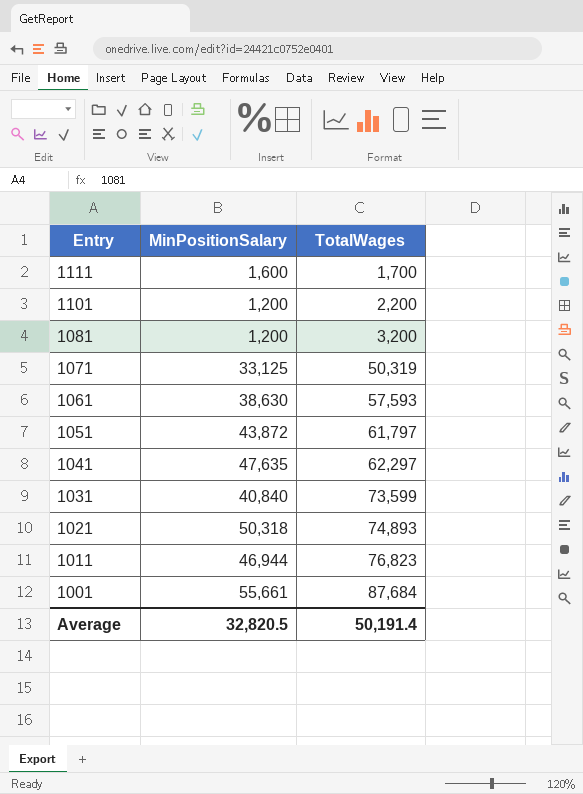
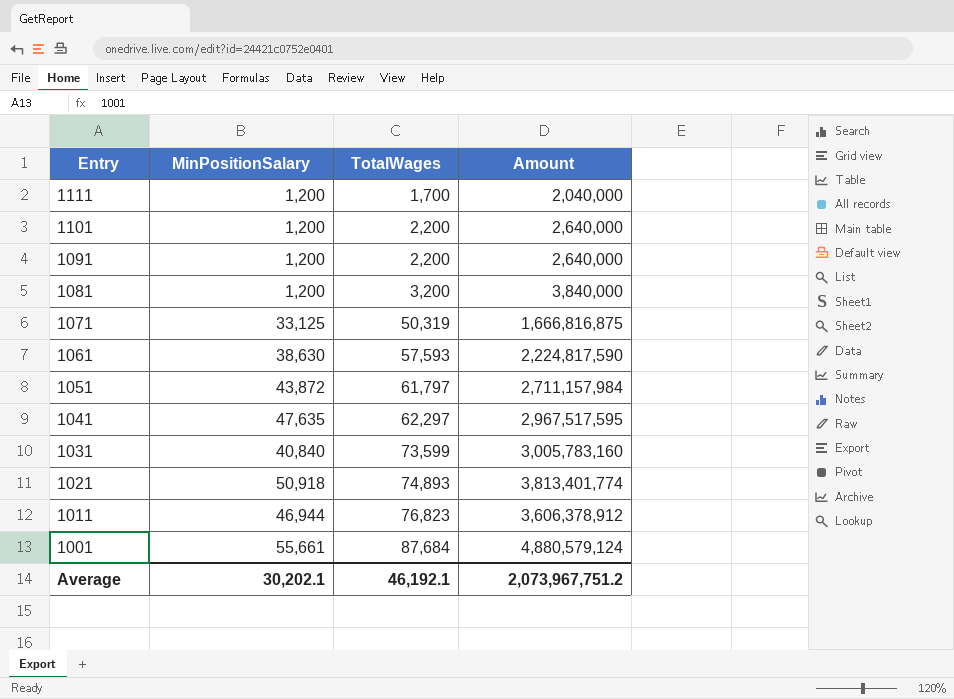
column Amount | formula: none -> [MinPositionSalary] * [TotalWages]
1111 | MinPositionSalary: 1,600 -> 1,200
row 1091: none -> 1,200 | 2,200 | 2,640,000
1021 | MinPositionSalary: 50,318 -> 50,918
Average | MinPositionSalary: 32,820.5 -> 30,202.1
Average | TotalWages: 50,191.4 -> 46,192.1

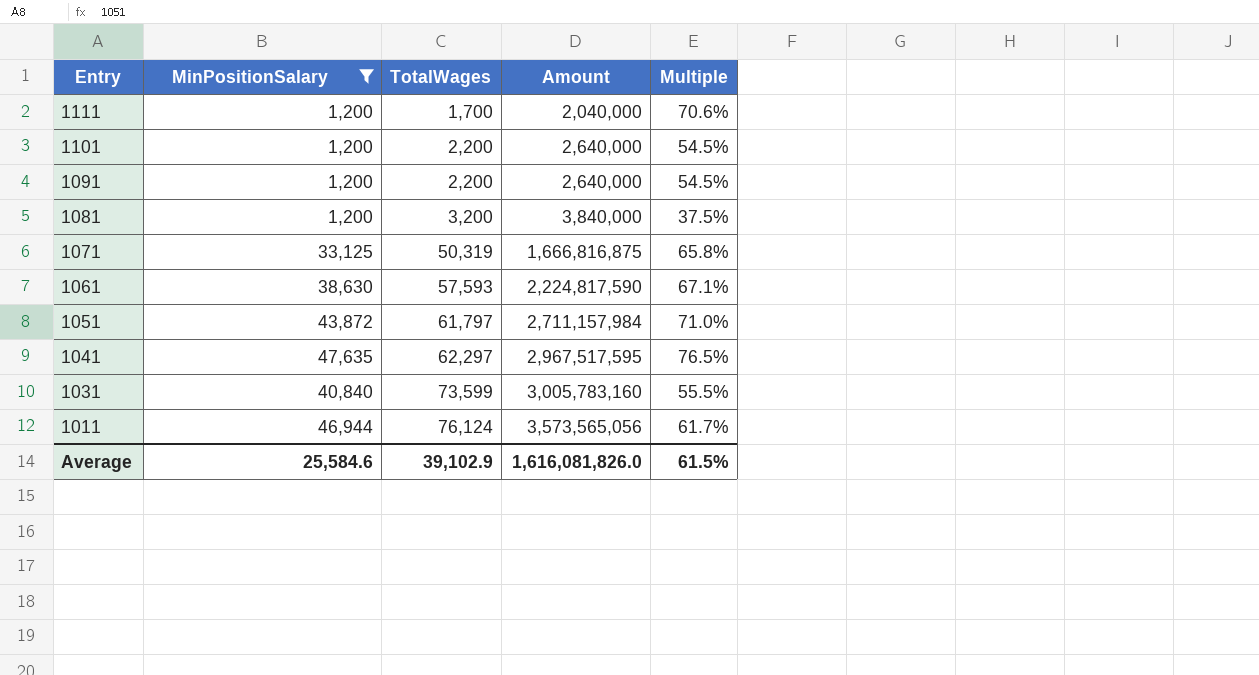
filter: none -> MinPositionSalary <= 47,635
column Multiple | formula: none -> [MinPositionSalary] / [TotalWages]
1011 | TotalWages: 76,823 -> 76,124
1011 | Amount: 3,606,378,912 -> 3,573,565,056
Average | MinPositionSalary: 30,202.1 -> 25,584.6
Average | TotalWages: 46,192.1 -> 39,102.9
Average | Amount: 2,073,967,751.2 -> 1,616,081,826.0

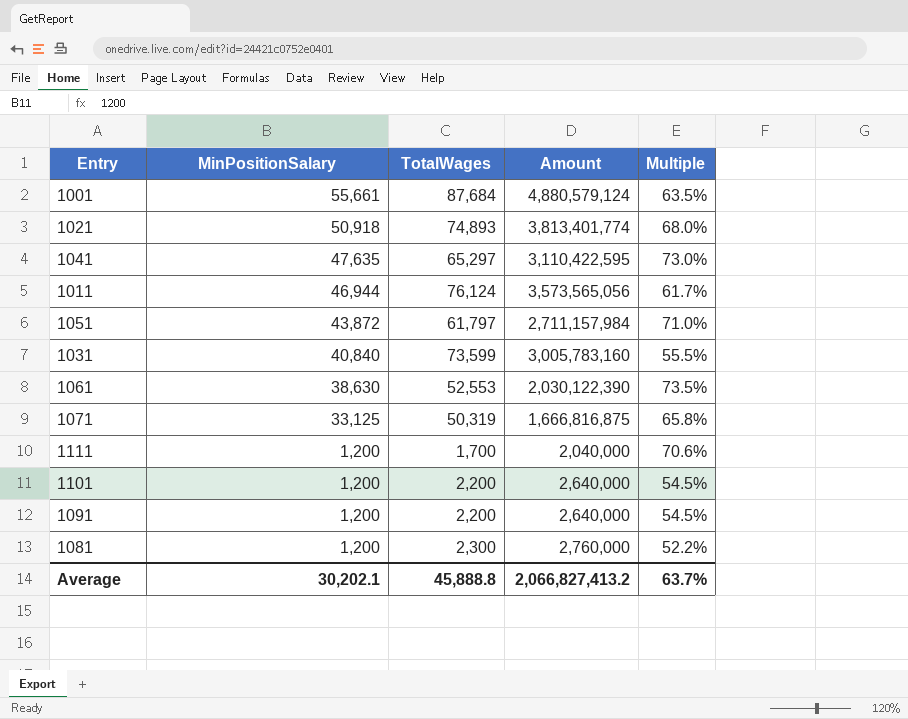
filter: MinPositionSalary <= 47,635 -> none
row order: Entry descending -> MinPositionSalary descending
1041 | TotalWages: 62,297 -> 65,297
1041 | Amount: 2,967,517,595 -> 3,110,422,595
1041 | Multiple: 76.5% -> 73.0%
1061 | TotalWages: 57,593 -> 52,553
1061 | Amount: 2,224,817,590 -> 2,030,122,390
1061 | Multiple: 67.1% -> 73.5%
1081 | TotalWages: 3,200 -> 2,300
1081 | Amount: 3,840,000 -> 2,760,000
1081 | Multiple: 37.5% -> 52.2%
Average | MinPositionSalary: 25,584.6 -> 30,202.1
Average | TotalWages: 39,102.9 -> 45,888.8
Average | Amount: 1,616,081,826.0 -> 2,066,827,413.2
Average | Multiple: 61.5% -> 63.7%

